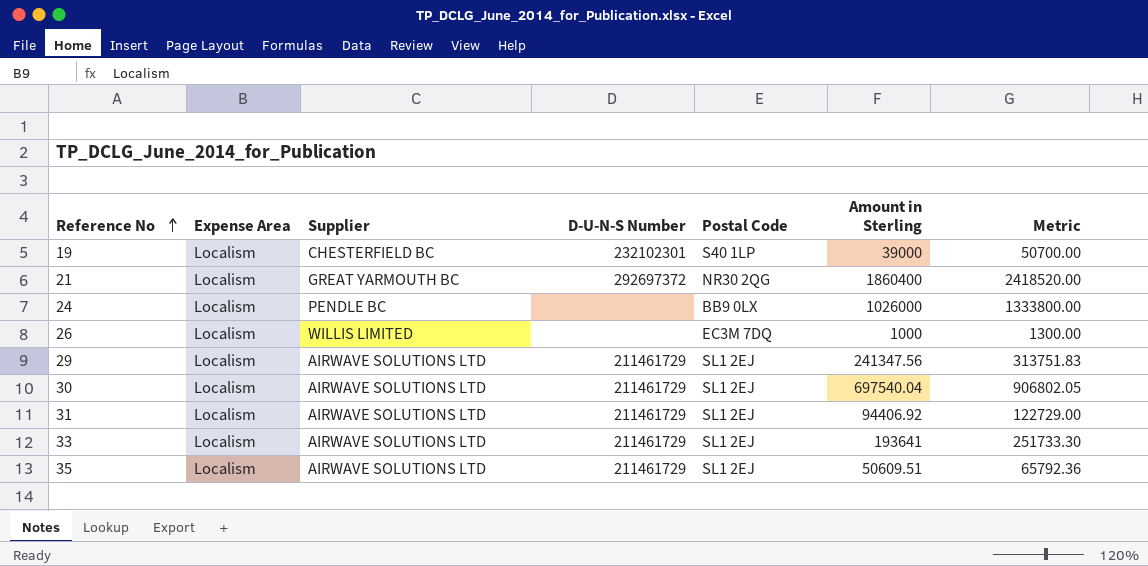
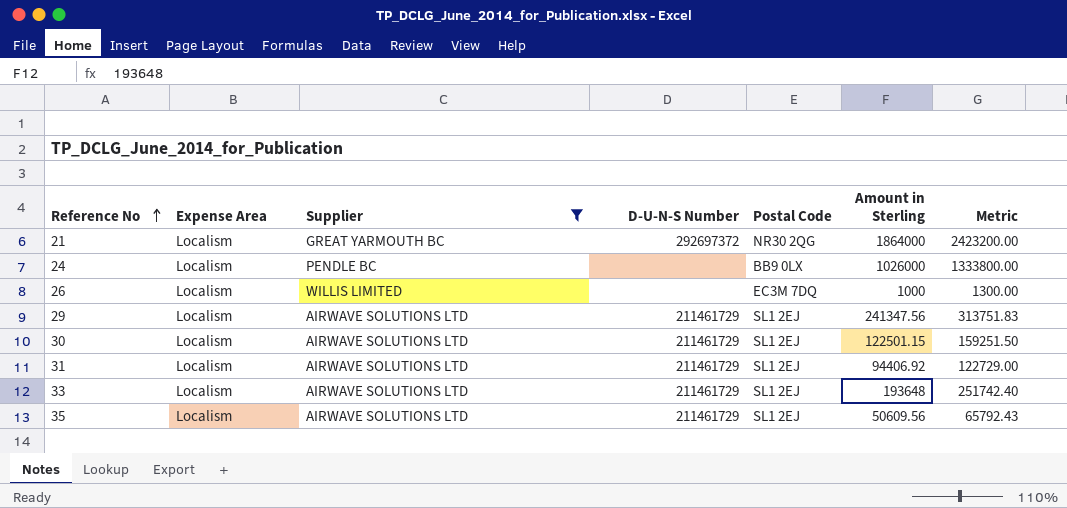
filter: none -> Supplier != CHESTERFIELD BC
21 | Amount in Sterling: 1860400 -> 1864000
21 | Metric: 2418520.00 -> 2423200.00
30 | Amount in Sterling: 697540.04 -> 122501.15
30 | Metric: 906802.05 -> 159251.50
33 | Amount in Sterling: 193641 -> 193648
33 | Metric: 251733.30 -> 251742.40
35 | Amount in Sterling: 50609.51 -> 50609.56
35 | Metric: 65792.36 -> 65792.43

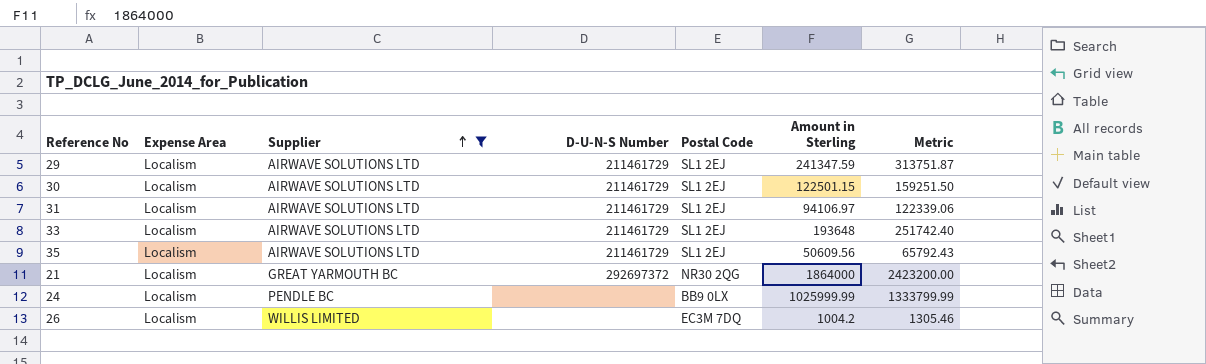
row order: Reference No ascending -> Supplier ascending
29 | Amount in Sterling: 241347.56 -> 241347.59
29 | Metric: 313751.83 -> 313751.87
31 | Amount in Sterling: 94406.92 -> 94106.97
31 | Metric: 122729.00 -> 122339.06
24 | Amount in Sterling: 1026000 -> 1025999.99
24 | Metric: 1333800.00 -> 1333799.99
26 | Amount in Sterling: 1000 -> 1004.2
26 | Metric: 1300.00 -> 1305.46

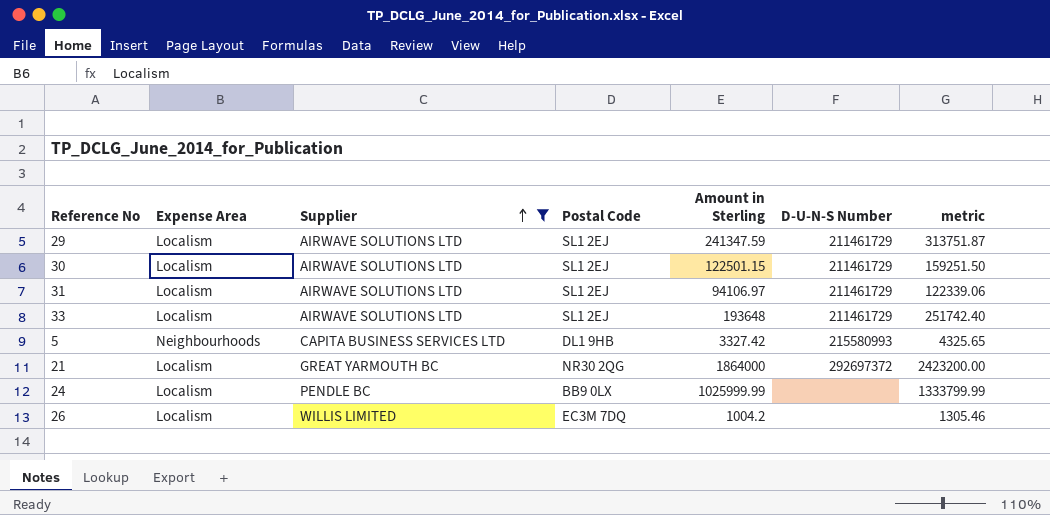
column D-U-N-S Number | position: 4 -> 6
column name: Metric -> metric
row 35: Localism | AIRWAVE SOLUTIONS LTD | 211461729 | SL1 2EJ | 50609.56 | 65792.43 -> none
row 5: none -> Neighbourhoods | CAPITA BUSINESS SERVICES LTD | DL1 9HB | 3327.42 | 215580993 | 4325.65

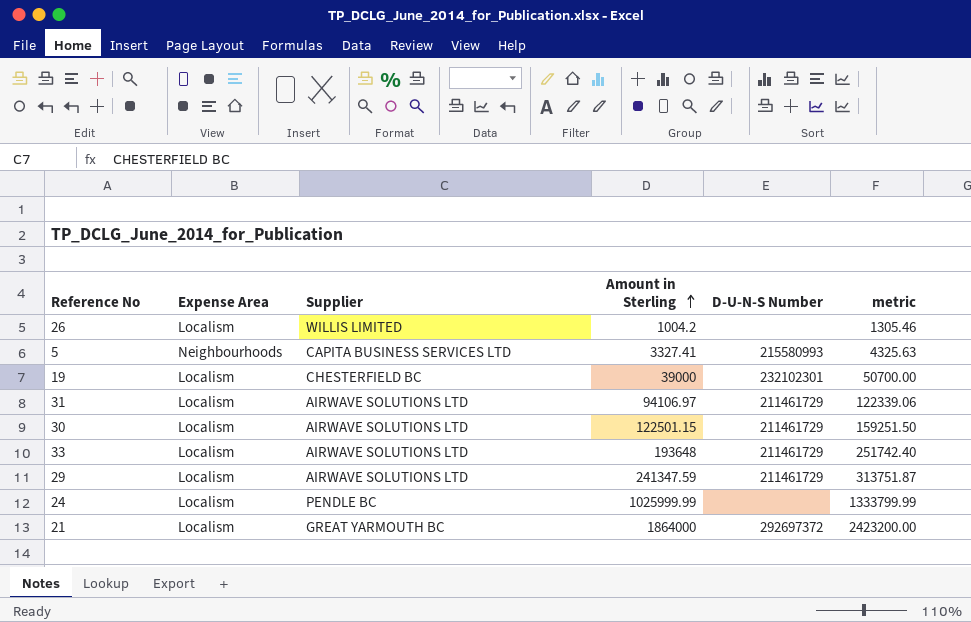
filter: Supplier != CHESTERFIELD BC -> none
row order: Supplier ascending -> Amount in Sterling ascending
column Postal Code | position: 4 -> none
5 | Amount in Sterling: 3327.42 -> 3327.41
5 | metric: 4325.65 -> 4325.63

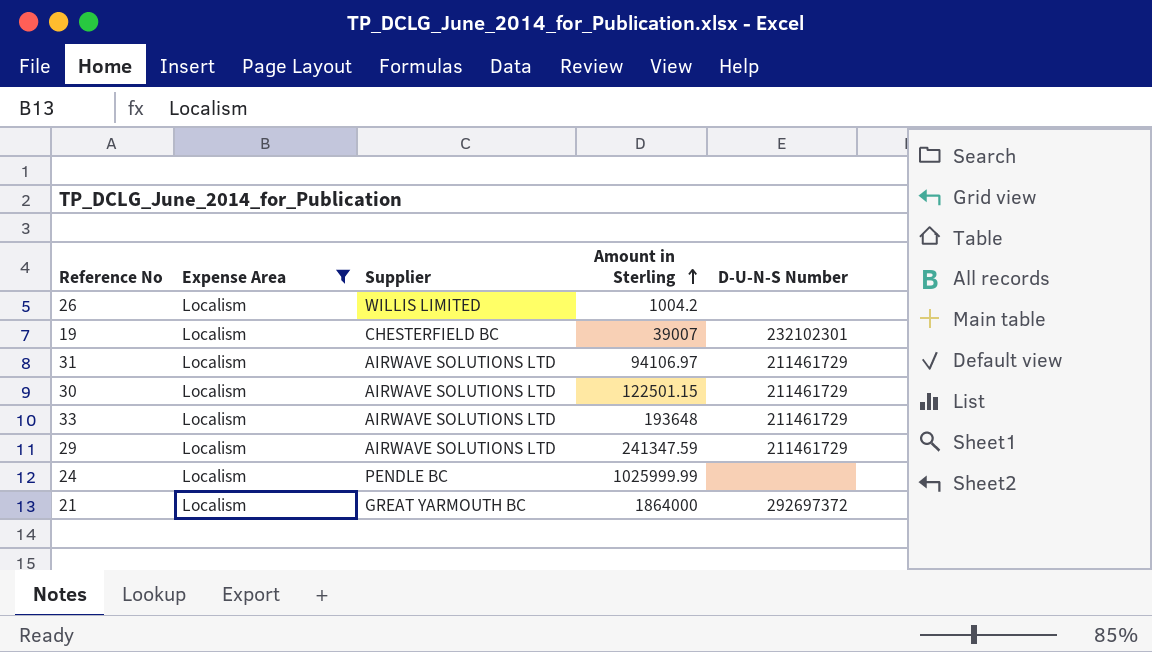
filter: none -> Expense Area = Localism
column metric | formula: [Amount in Sterling] * 1.3 -> none
19 | Amount in Sterling: 39000 -> 39007

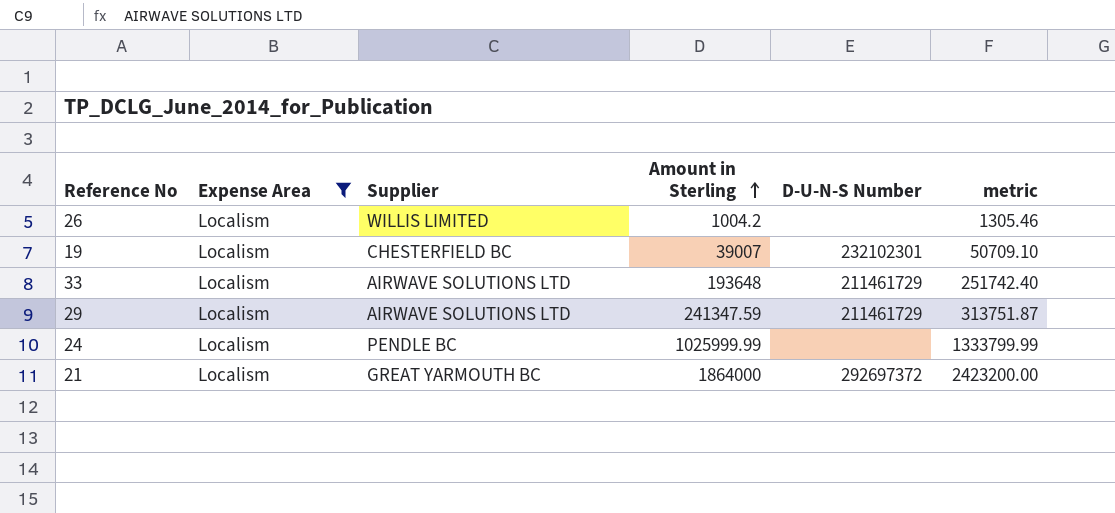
column metric | formula: none -> [Amount in Sterling] * 1.3
row 31: Localism | AIRWAVE SOLUTIONS LTD | 94106.97 | 211461729 -> none
row 30: Localism | AIRWAVE SOLUTIONS LTD | 122501.15 | 211461729 -> none

